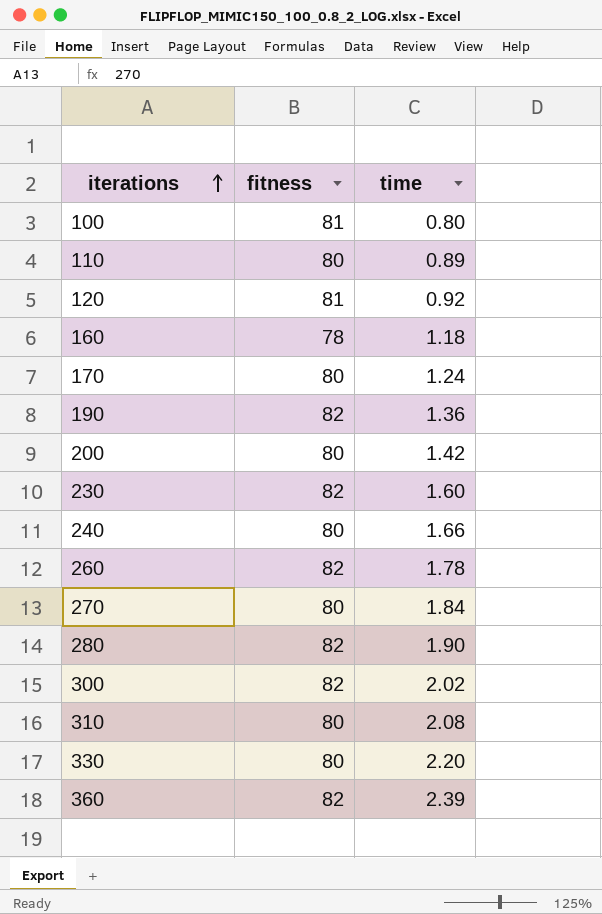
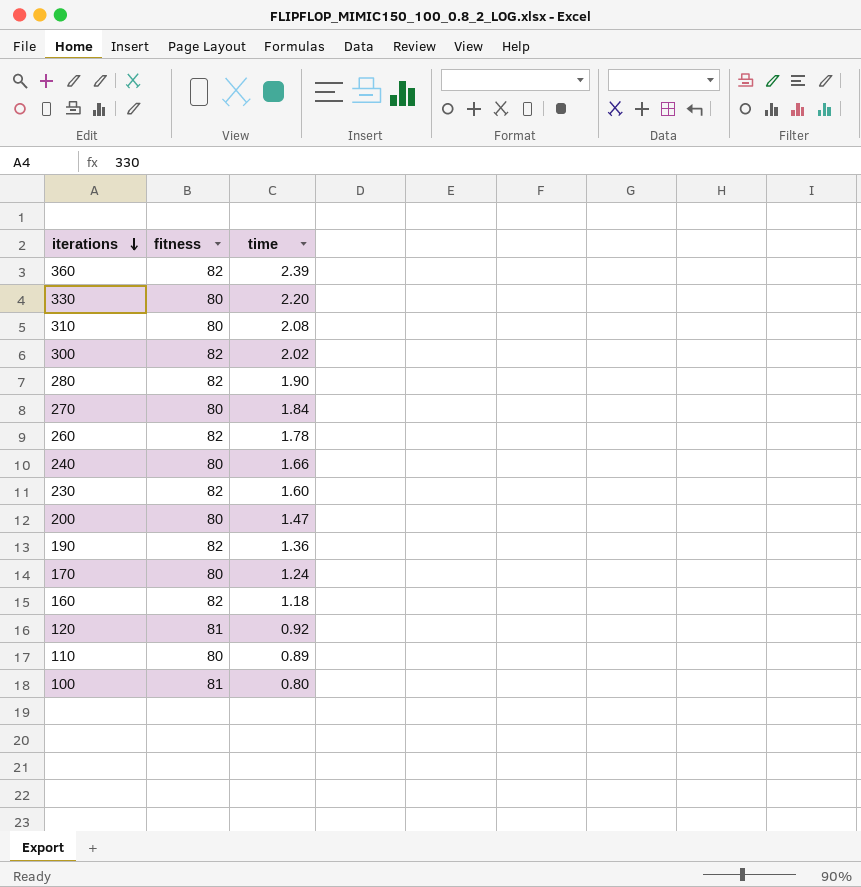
row order: iterations ascending -> iterations descending
200 | time: 1.42 -> 1.47
160 | fitness: 78 -> 82

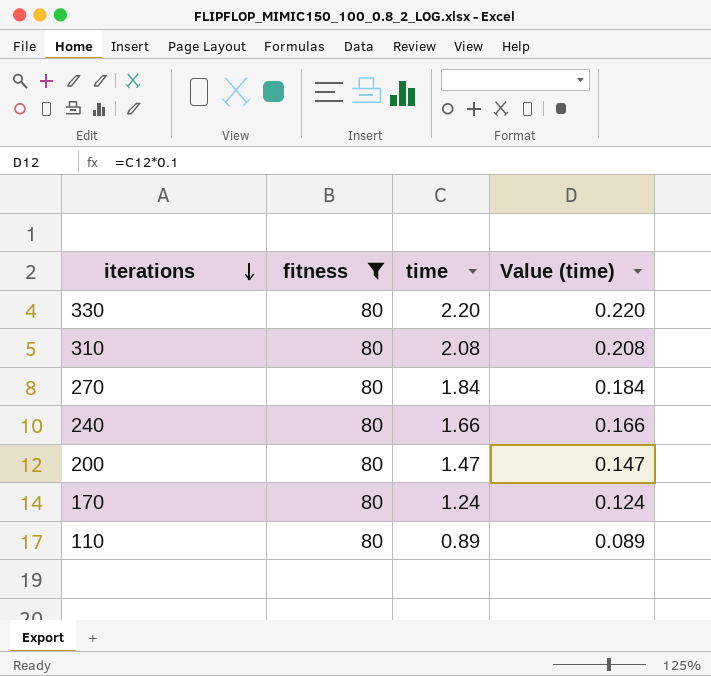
filter: none -> fitness = 80
column Value (time) | formula: none -> [time] * 0.1

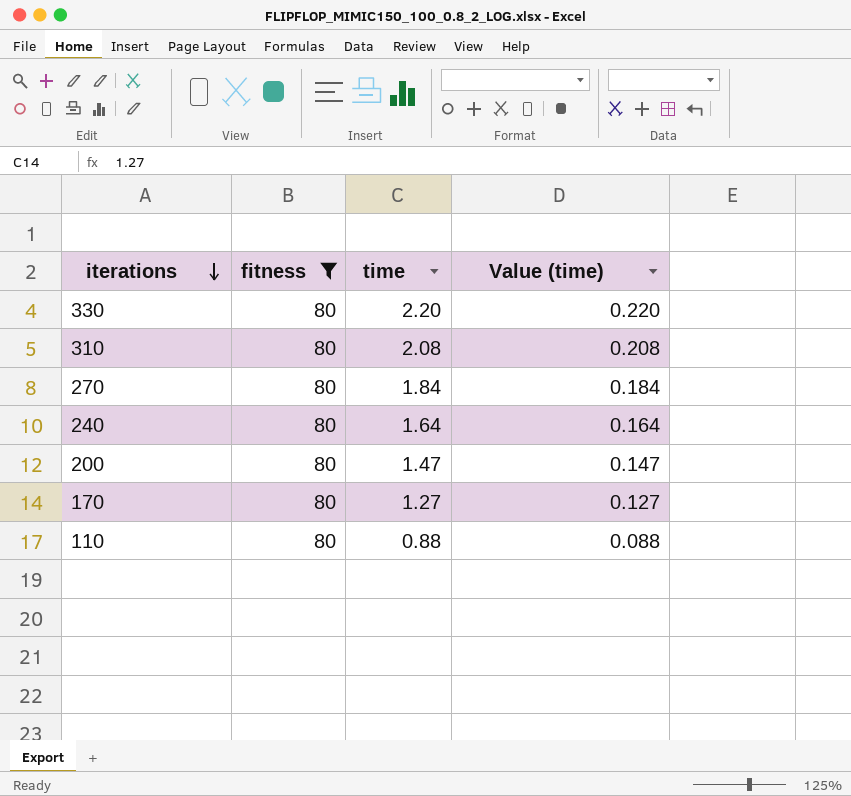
240 | time: 1.66 -> 1.64
240 | Value (time): 0.166 -> 0.164
170 | time: 1.24 -> 1.27
170 | Value (time): 0.124 -> 0.127
110 | time: 0.89 -> 0.88
110 | Value (time): 0.089 -> 0.088

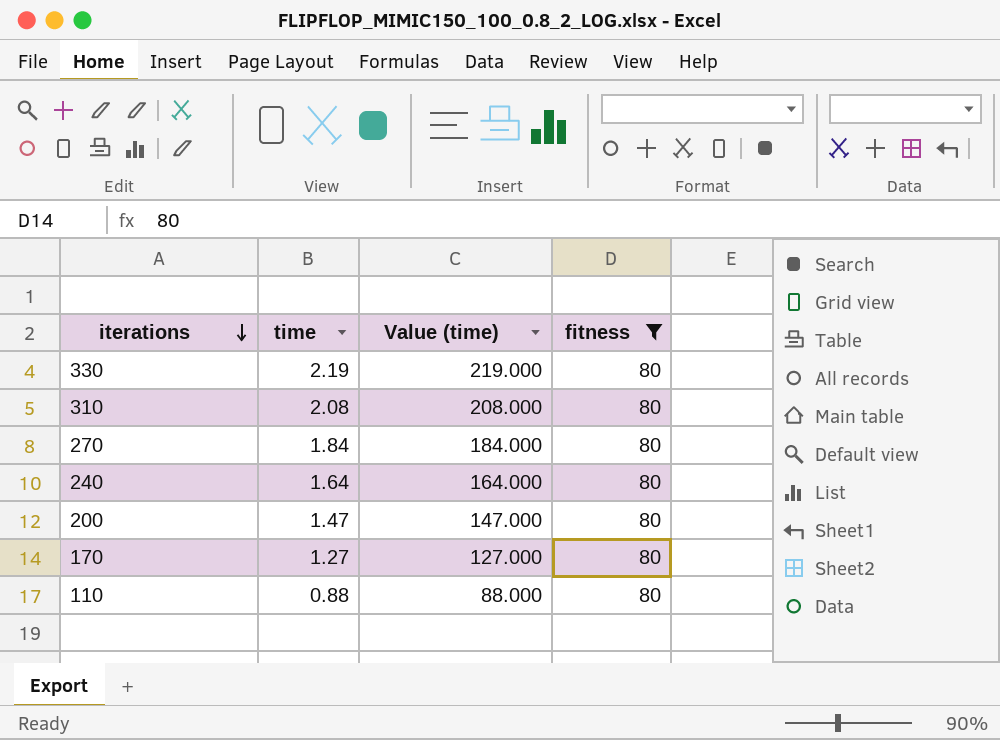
column Value (time) | formula: [time] * 0.1 -> [time] * 100
column fitness | position: 2 -> 4
330 | time: 2.20 -> 2.19

